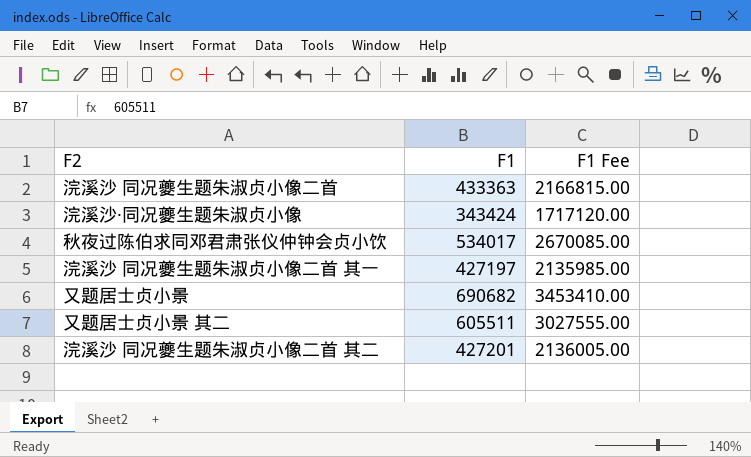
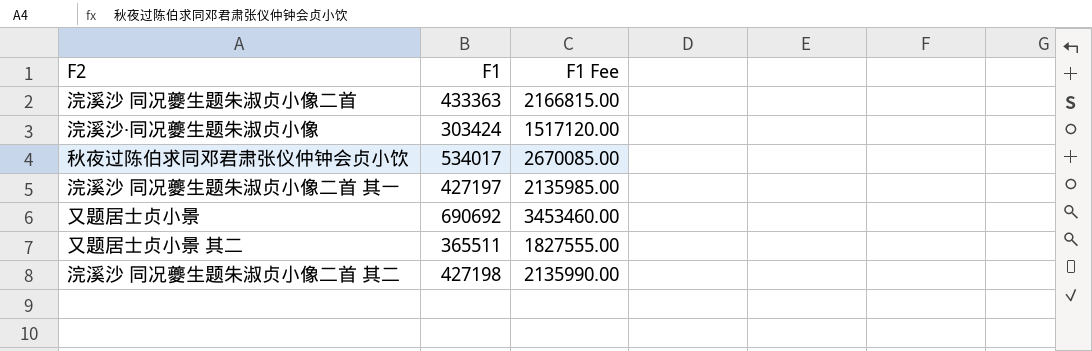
浣溪沙·同况夔生题朱淑贞小像 | F1: 343424 -> 303424
浣溪沙·同况夔生题朱淑贞小像 | F1 Fee: 1717120.00 -> 1517120.00
又题居士贞小景 | F1: 690682 -> 690692
又题居士贞小景 | F1 Fee: 3453410.00 -> 3453460.00
又题居士贞小景 其二 | F1: 605511 -> 365511
又题居士贞小景 其二 | F1 Fee: 3027555.00 -> 1827555.00
浣溪沙 同况夔生题朱淑贞小像二首 其二 | F1: 427201 -> 427198
浣溪沙 同况夔生题朱淑贞小像二首 其二 | F1 Fee: 2136005.00 -> 2135990.00

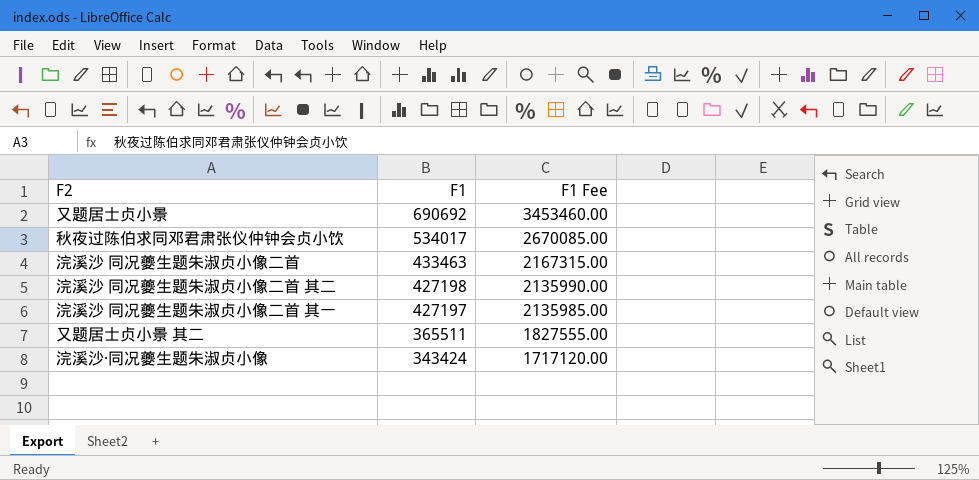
row order: none -> F1 descending
浣溪沙 同况夔生题朱淑贞小像二首 | F1: 433363 -> 433463
浣溪沙 同况夔生题朱淑贞小像二首 | F1 Fee: 2166815.00 -> 2167315.00
浣溪沙·同况夔生题朱淑贞小像 | F1: 303424 -> 343424
浣溪沙·同况夔生题朱淑贞小像 | F1 Fee: 1517120.00 -> 1717120.00

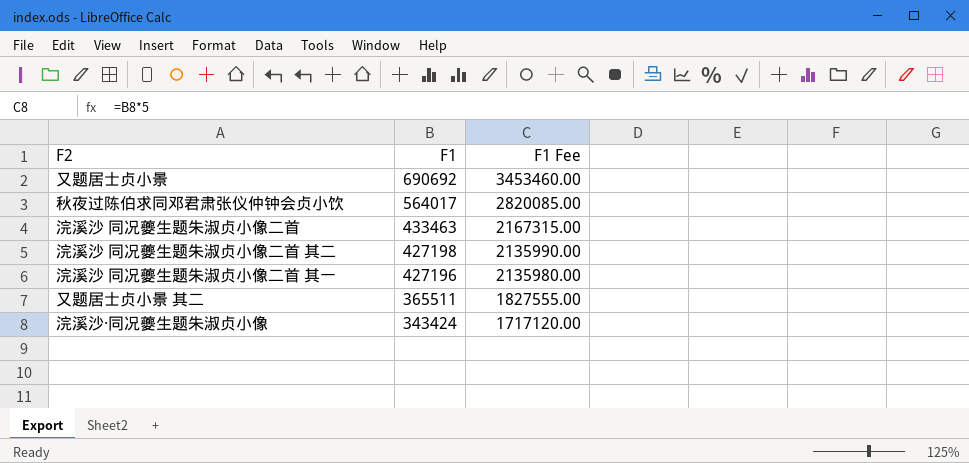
秋夜过陈伯求同邓君肃张仪仲钟会贞小饮 | F1: 534017 -> 564017
秋夜过陈伯求同邓君肃张仪仲钟会贞小饮 | F1 Fee: 2670085.00 -> 2820085.00
浣溪沙 同况夔生题朱淑贞小像二首 其一 | F1: 427197 -> 427196
浣溪沙 同况夔生题朱淑贞小像二首 其一 | F1 Fee: 2135985.00 -> 2135980.00

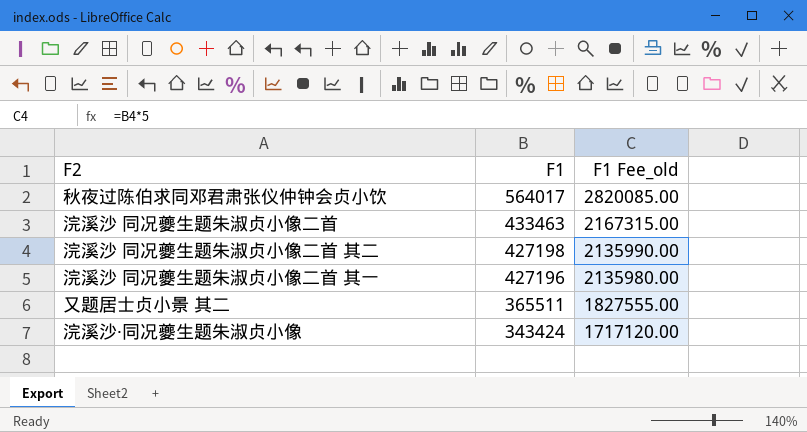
column name: F1 Fee -> F1 Fee_old
row 又题居士贞小景: 690692 | 3453460.00 -> none

